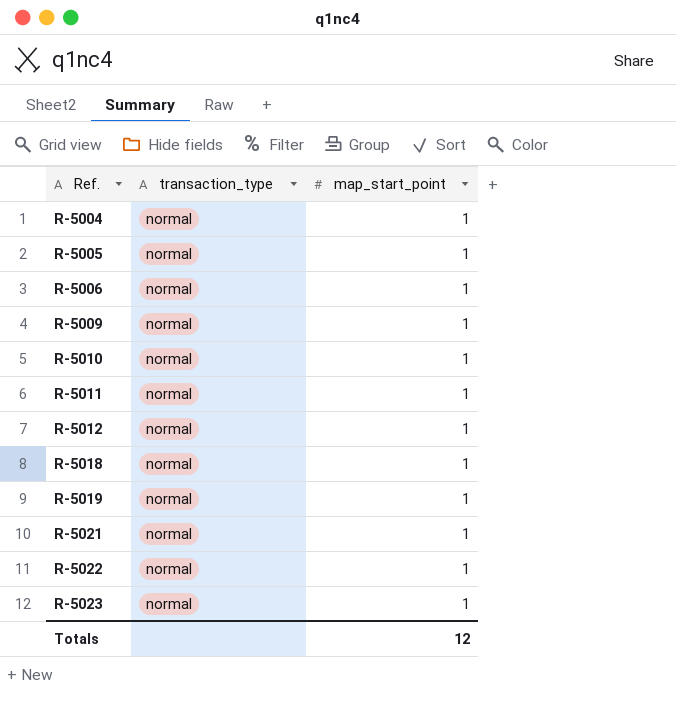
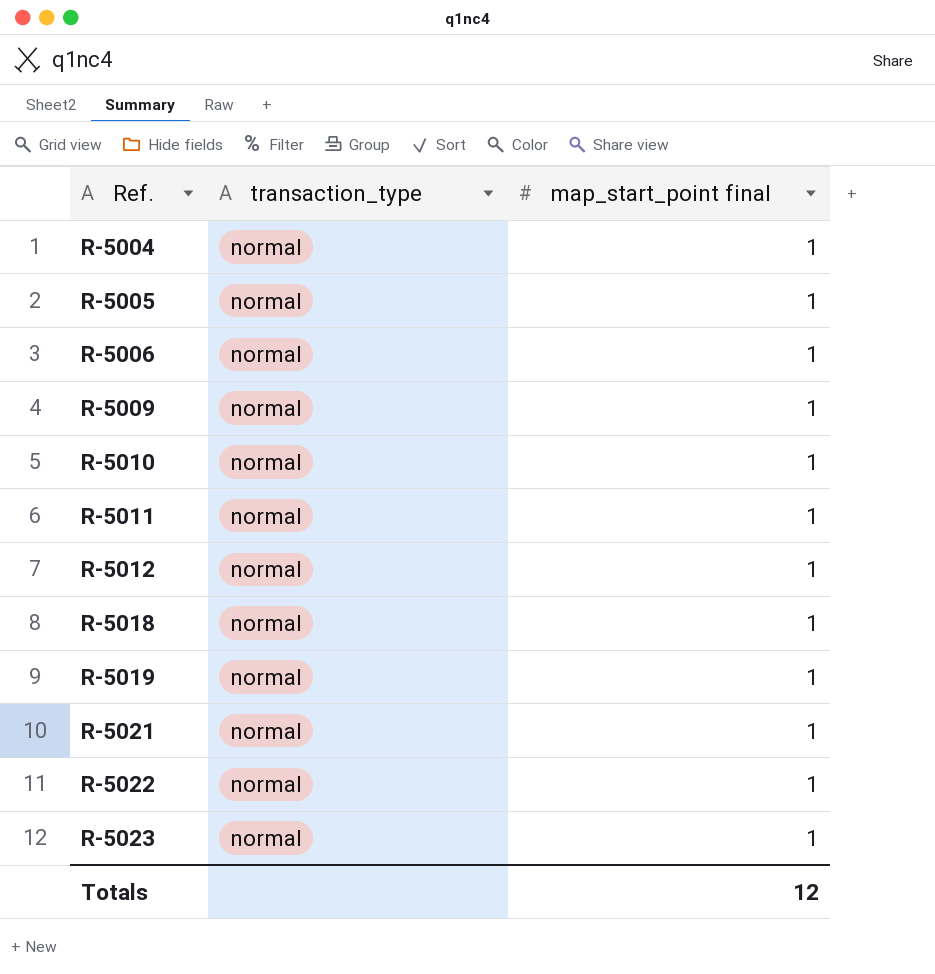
column name: map_start_point -> map_start_point final

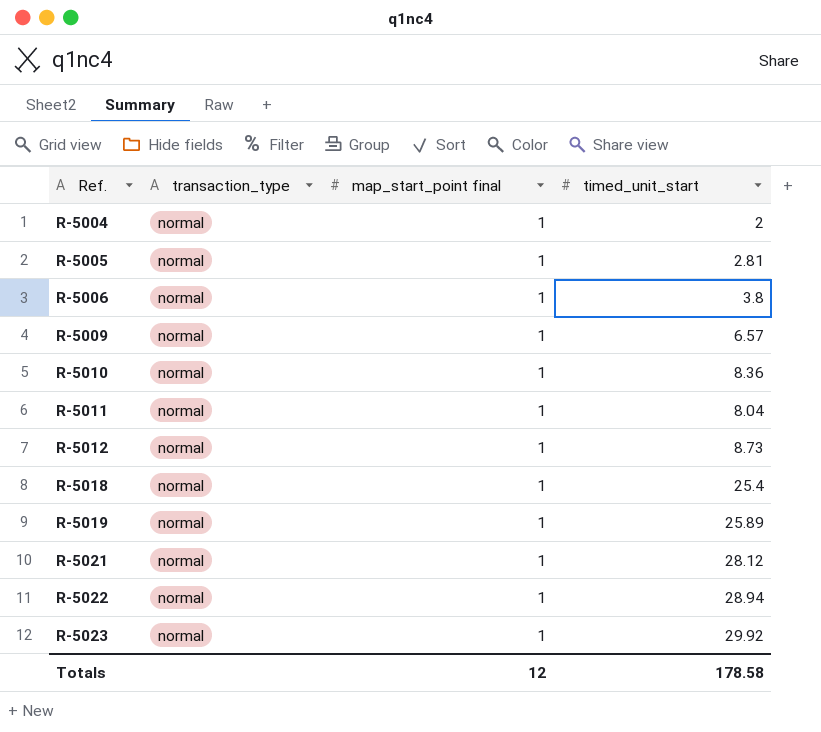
column timed_unit_start | position: none -> 4

